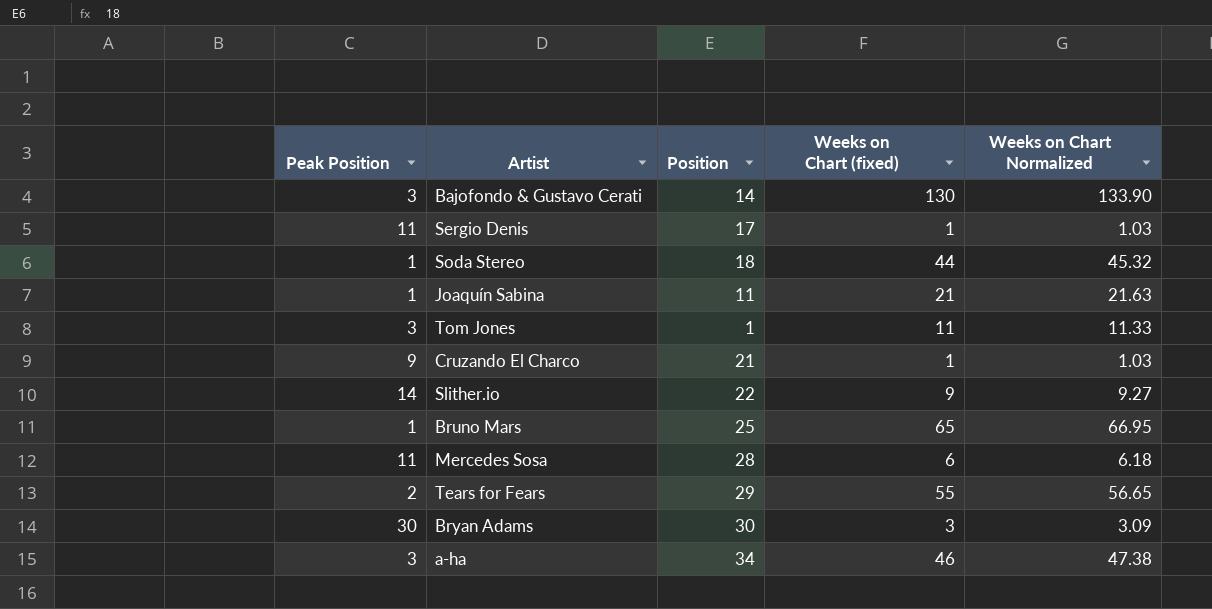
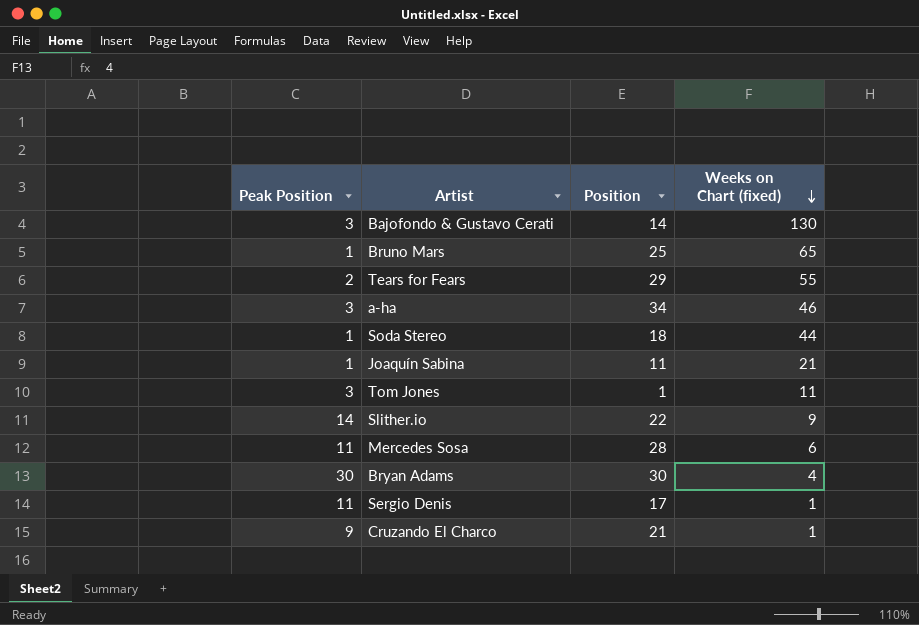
row order: none -> Weeks on Chart (fixed) descending
column Weeks on Chart Normalized | formula: [Weeks on Chart (fixed)] * 1.03 -> none
Bryan Adams | Weeks on Chart (fixed): 3 -> 4

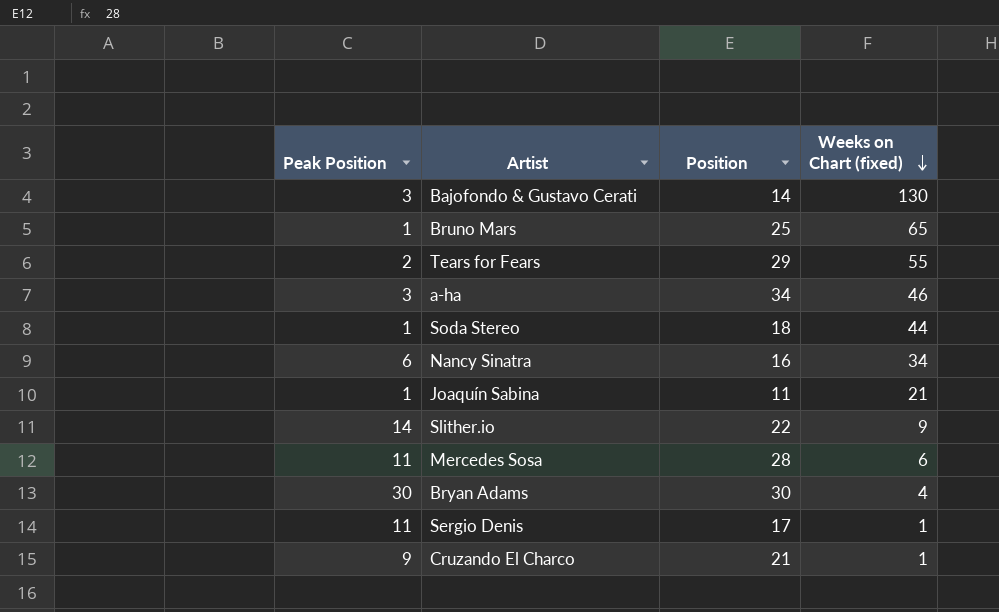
row Tom Jones: 3 | 1 | 11 -> none
row Nancy Sinatra: none -> 6 | 16 | 34

